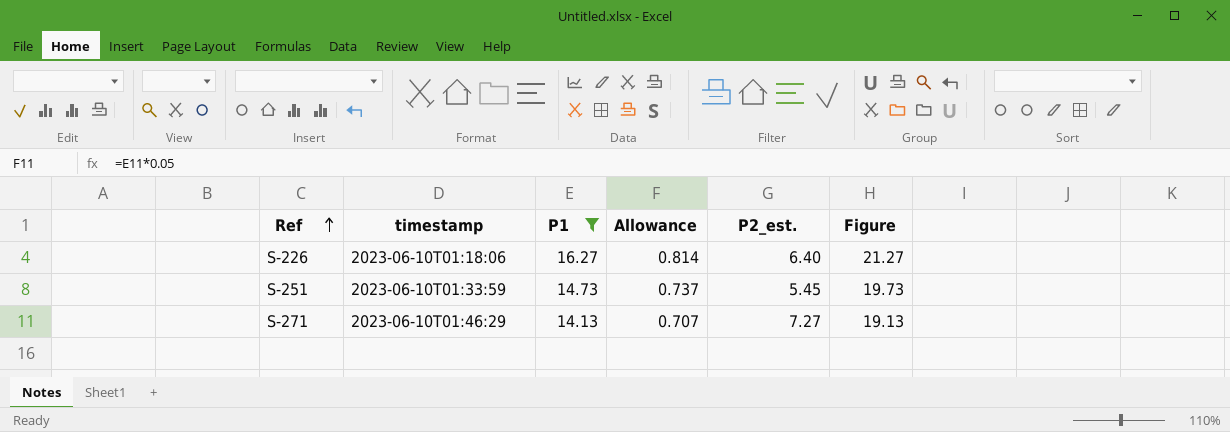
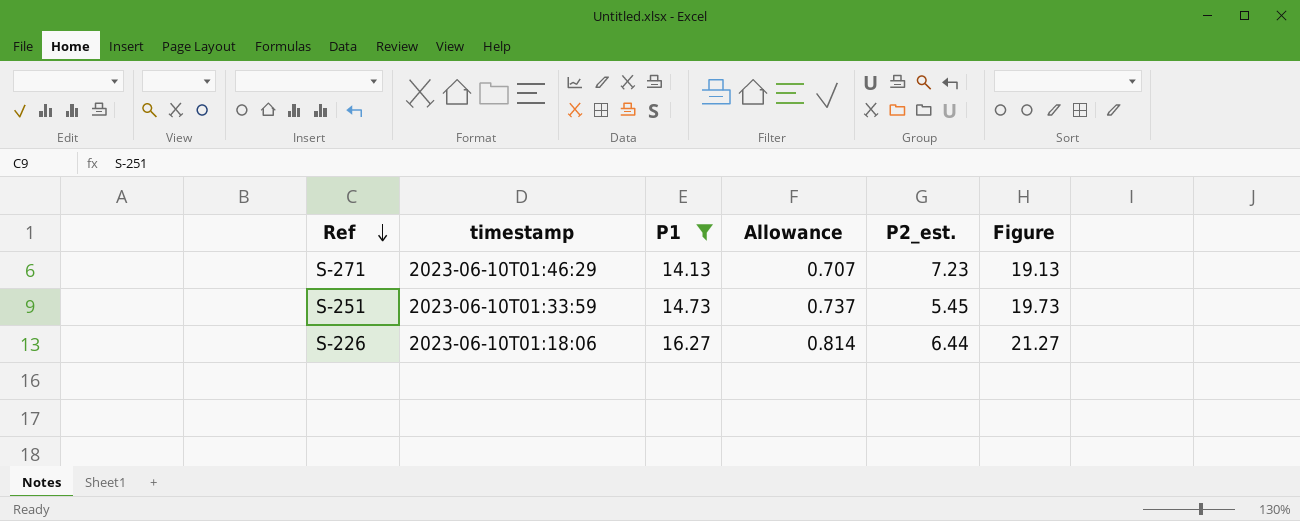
row order: Ref ascending -> Ref descending
S-271 | P2_est.: 7.27 -> 7.23
S-226 | P2_est.: 6.40 -> 6.44

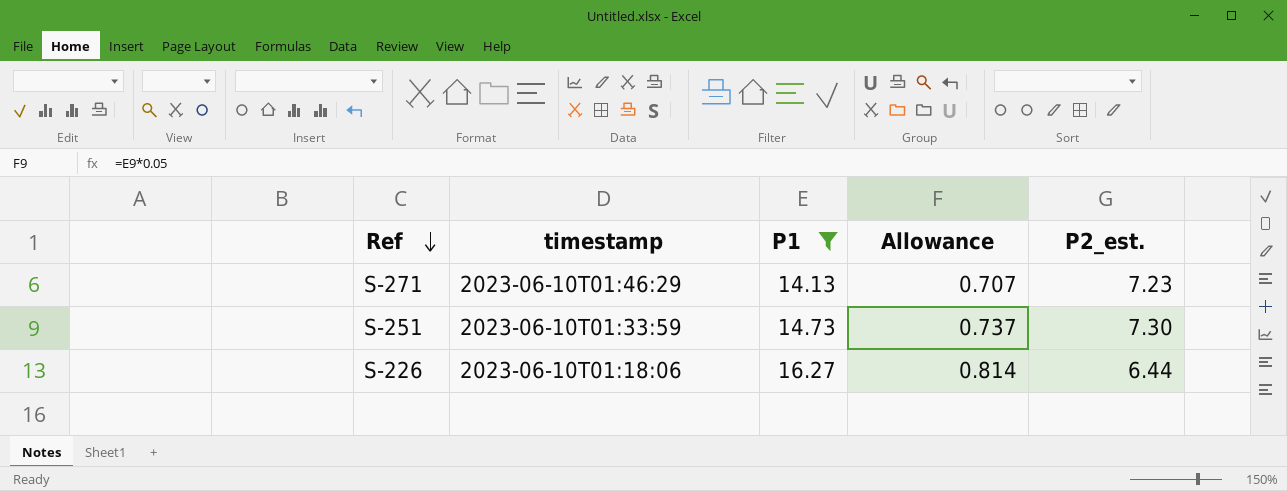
column Figure | formula: [P1] + 5 -> none
S-251 | P2_est.: 5.45 -> 7.30

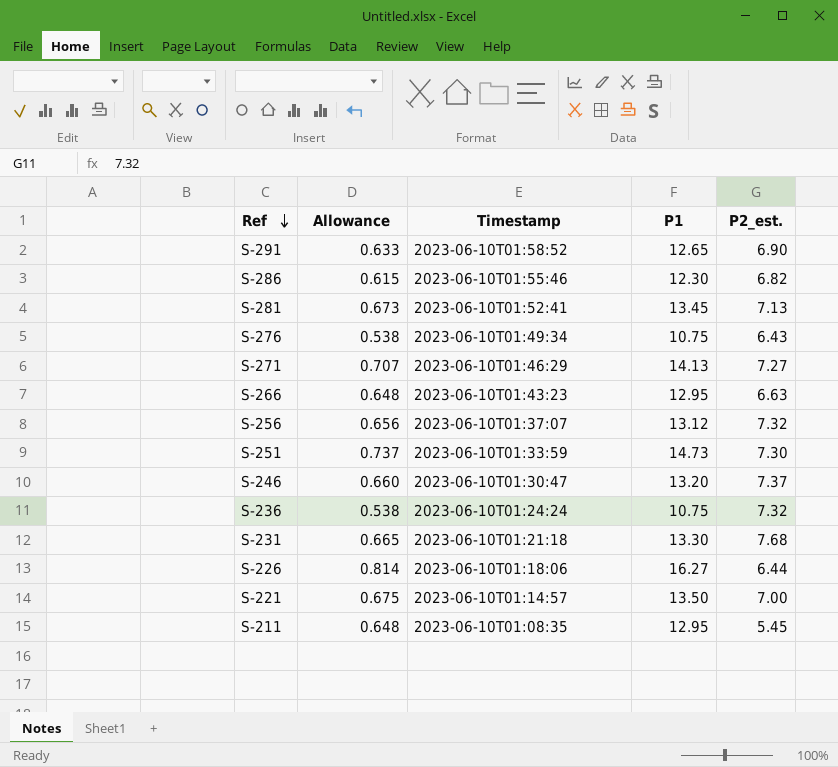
filter: P1 >= 14.13 -> none
column Allowance | position: 4 -> 2
column name: timestamp -> Timestamp
S-271 | P2_est.: 7.23 -> 7.27

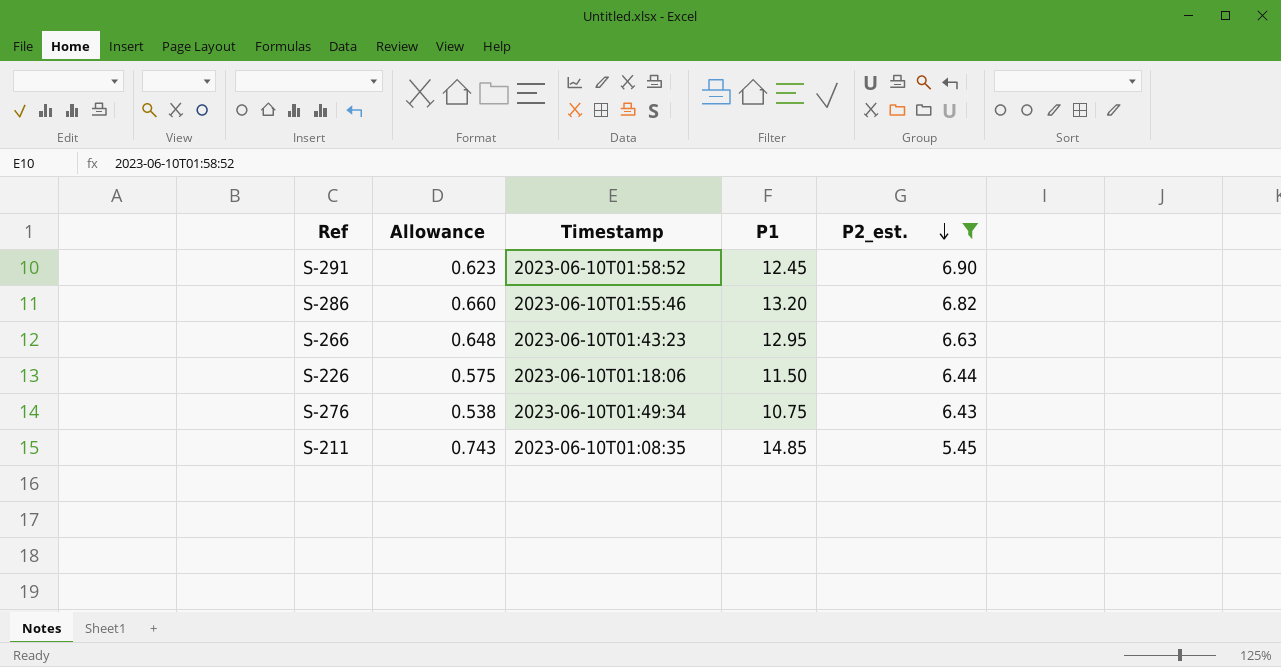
filter: none -> P2_est. <= 6.90
row order: Ref descending -> P2_est. descending
S-291 | Allowance: 0.633 -> 0.623
S-291 | P1: 12.65 -> 12.45
S-286 | Allowance: 0.615 -> 0.660
S-286 | P1: 12.30 -> 13.20
S-226 | Allowance: 0.814 -> 0.575
S-226 | P1: 16.27 -> 11.50
S-211 | Allowance: 0.648 -> 0.743
S-211 | P1: 12.95 -> 14.85

